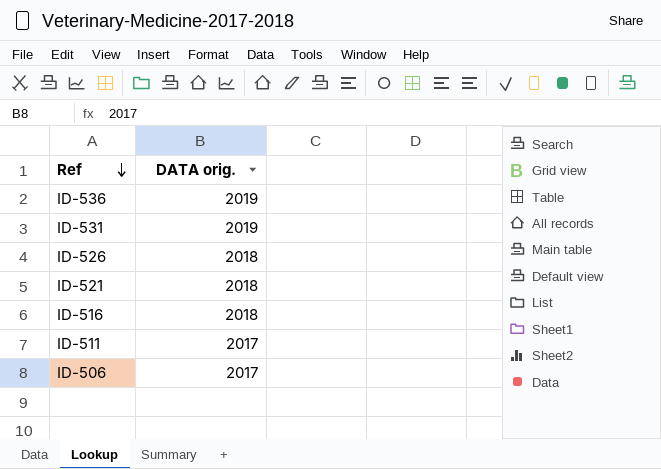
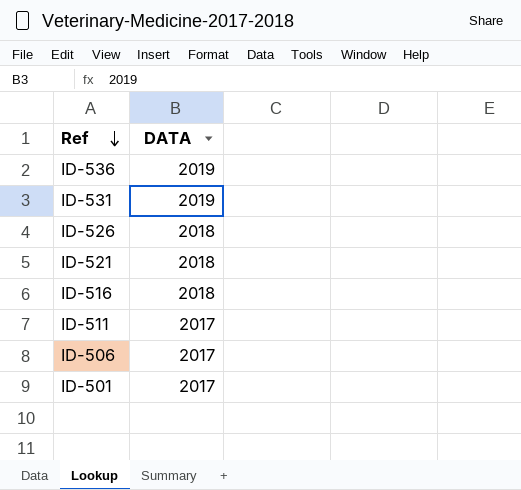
column name: DATA orig. -> DATA
row ID-501: none -> 2017

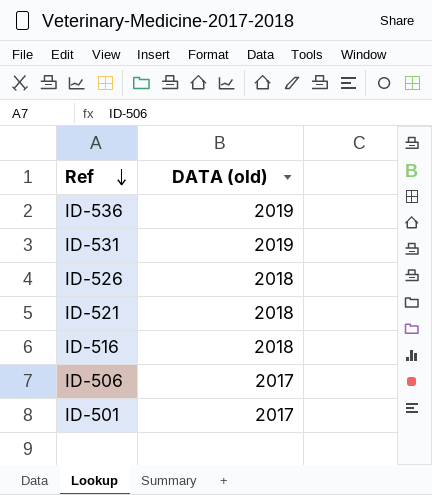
column name: DATA -> DATA (old)
row ID-511: 2017 -> none

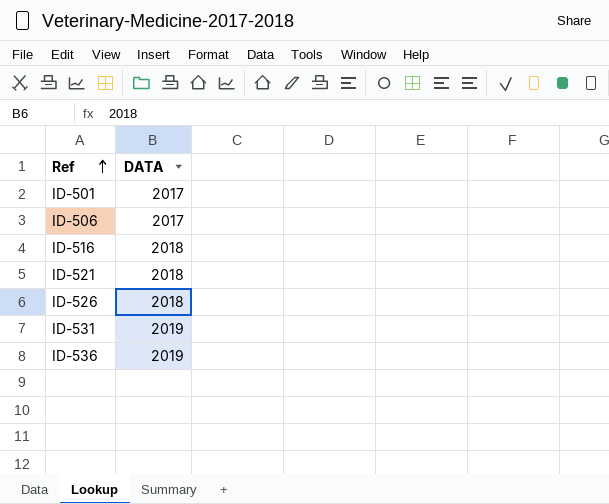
row order: Ref descending -> Ref ascending
column name: DATA (old) -> DATA

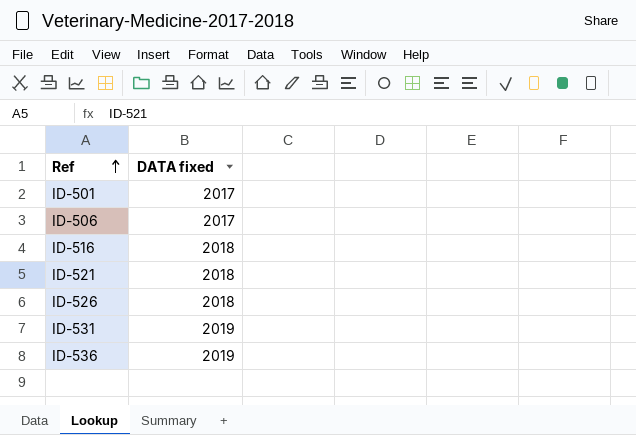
column name: DATA -> DATA fixed

